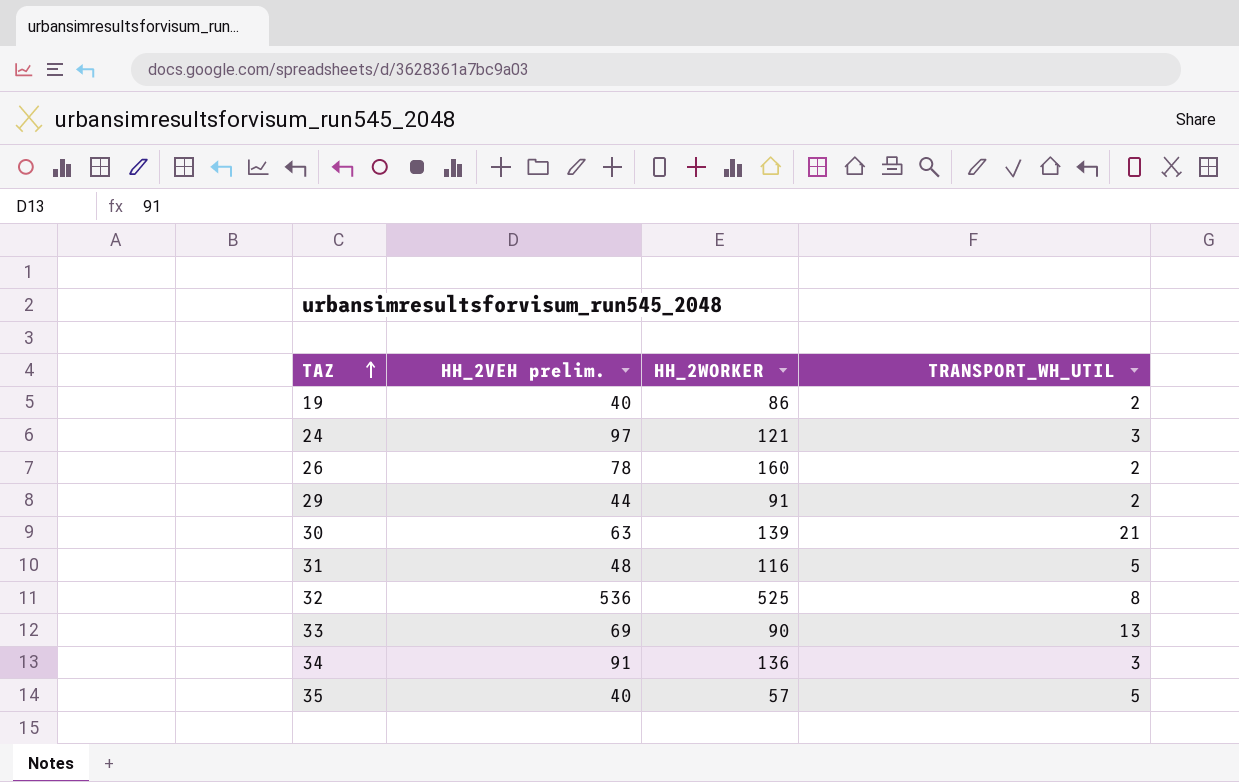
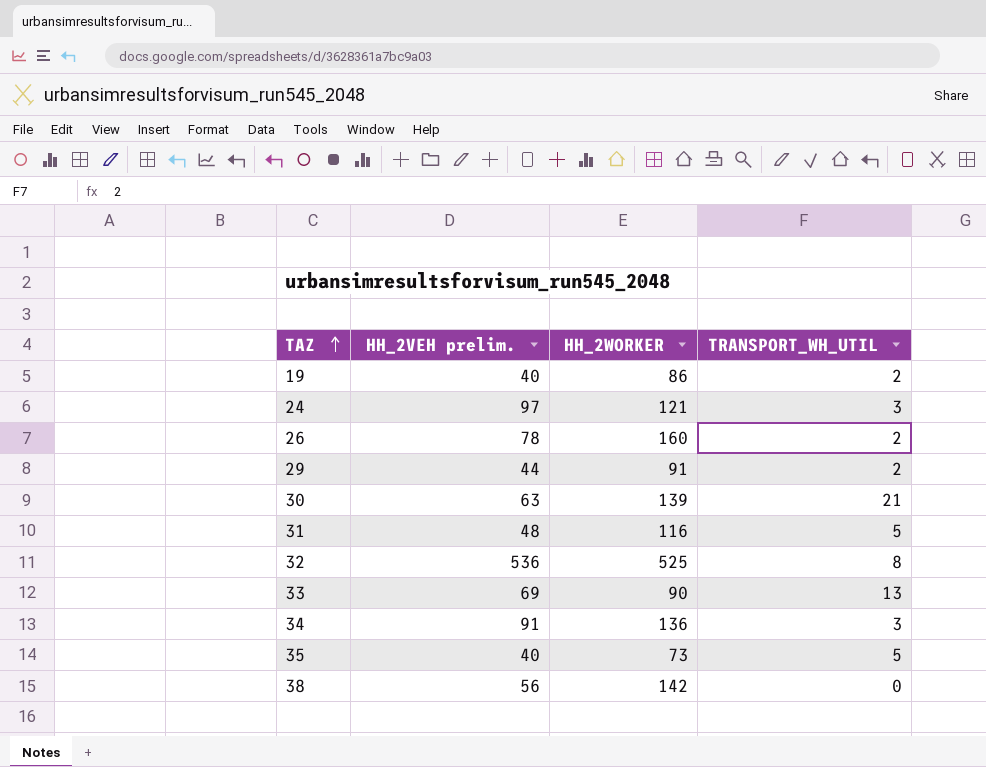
35 | HH_2WORKER: 57 -> 73
row 38: none -> 56 | 142 | 0

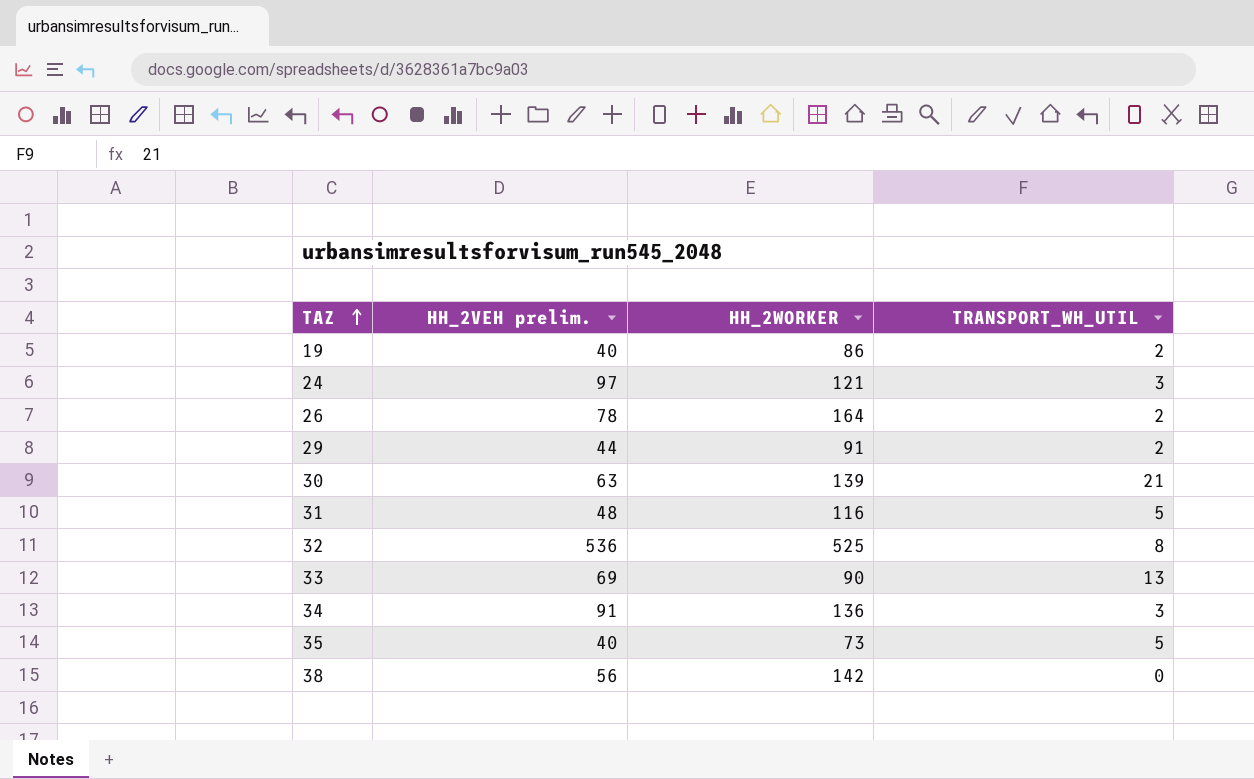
26 | HH_2WORKER: 160 -> 164

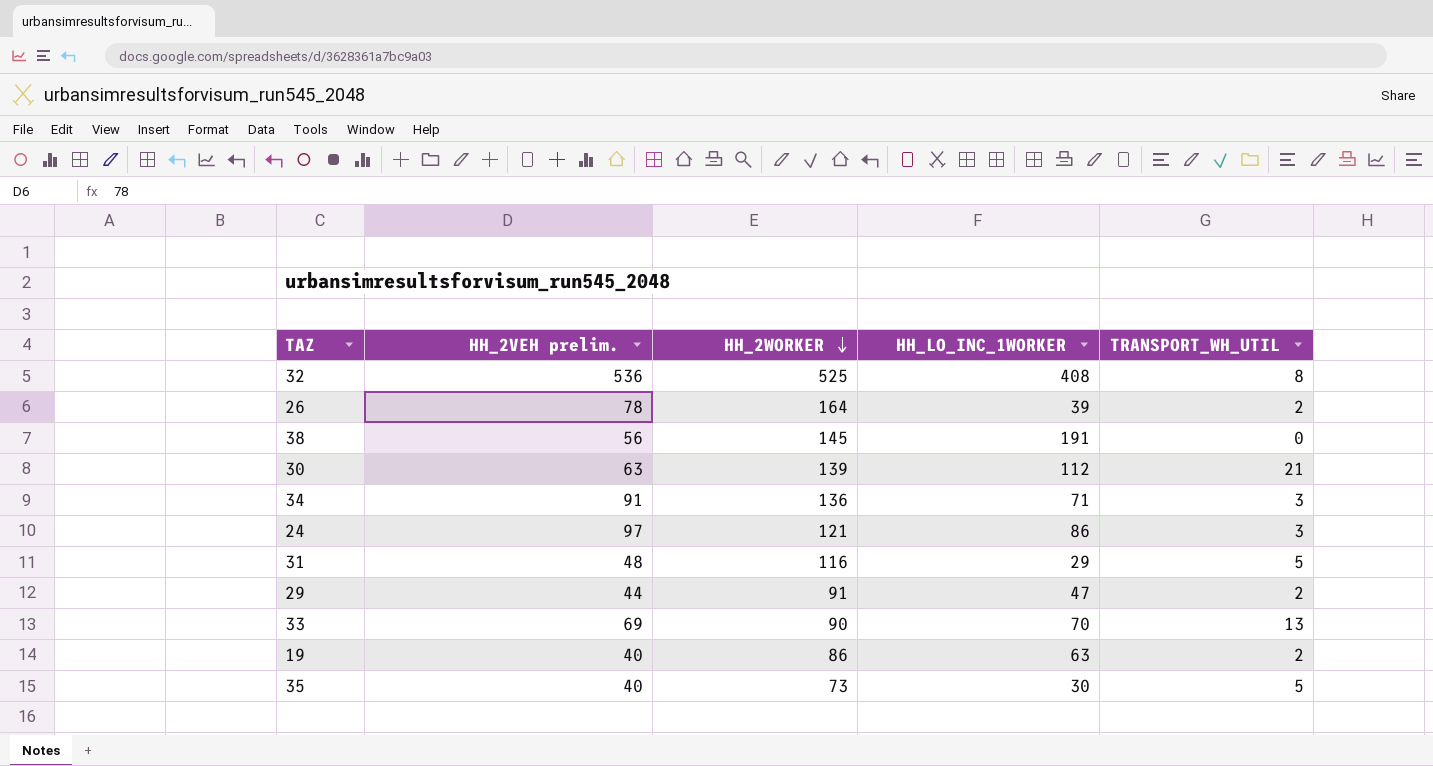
row order: TAZ ascending -> HH_2WORKER descending
column HH_LO_INC_1WORKER | position: none -> 4
38 | HH_2WORKER: 142 -> 145

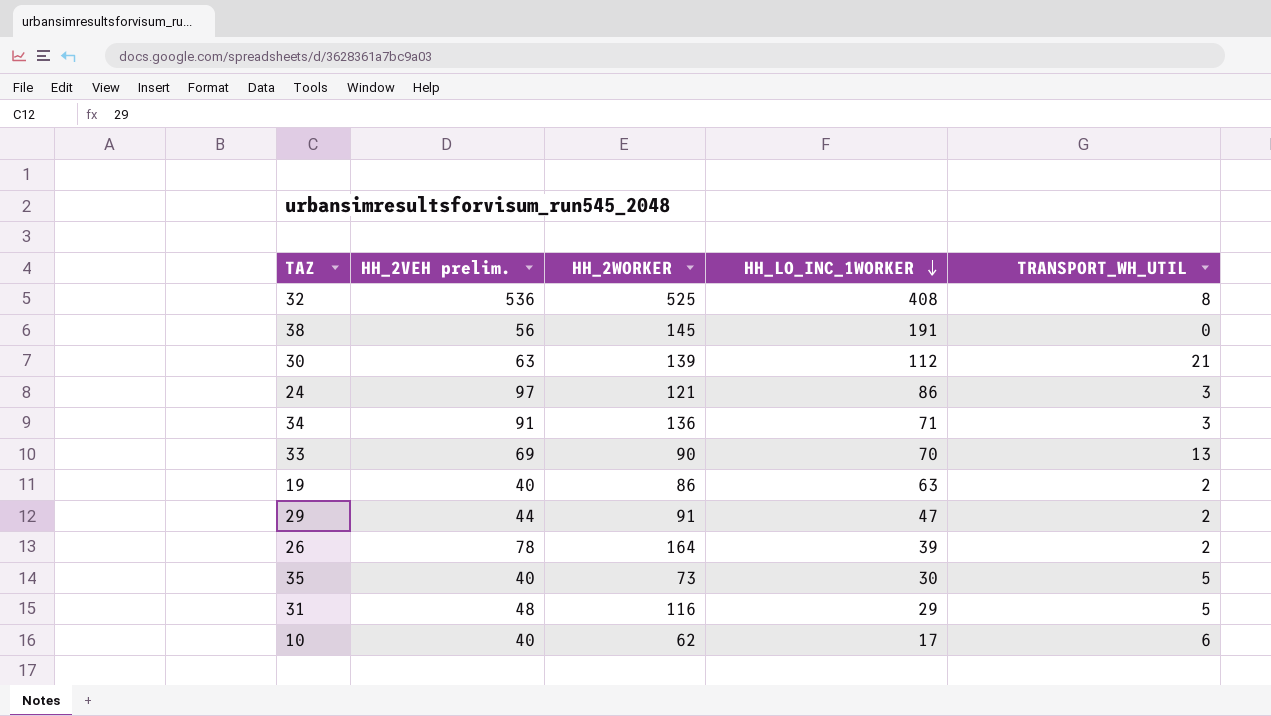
row order: HH_2WORKER descending -> HH_LO_INC_1WORKER descending
row 10: none -> 40 | 62 | 17 | 6

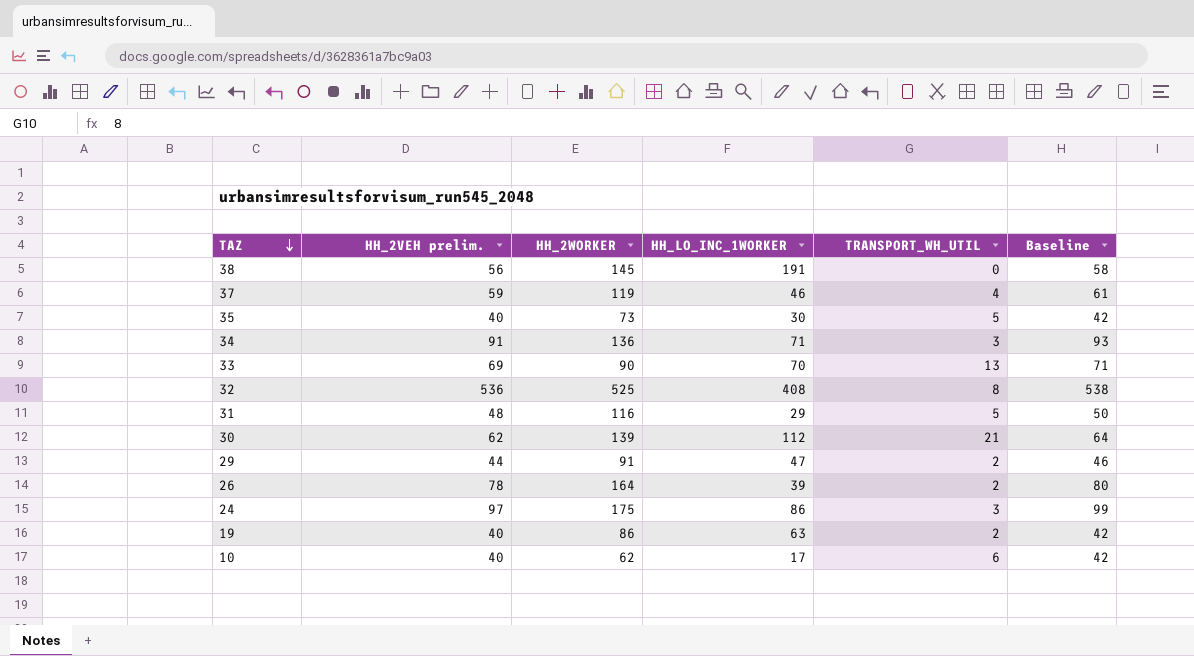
row order: HH_LO_INC_1WORKER descending -> TAZ descending
column Baseline | formula: none -> [HH_2VEH prelim.] + 2
row 37: none -> 59 | 119 | 46 | 4 | 61
30 | HH_2VEH prelim.: 63 -> 62
24 | HH_2WORKER: 121 -> 175

